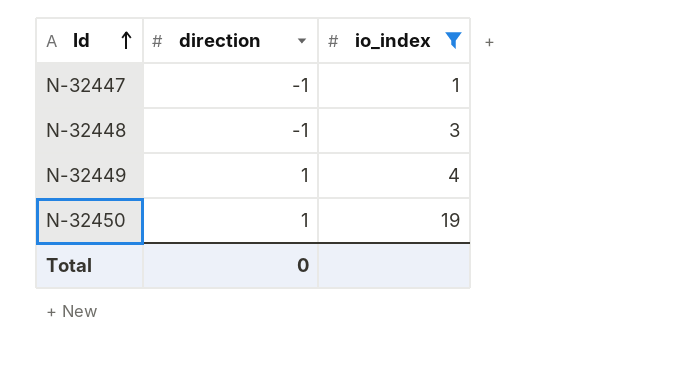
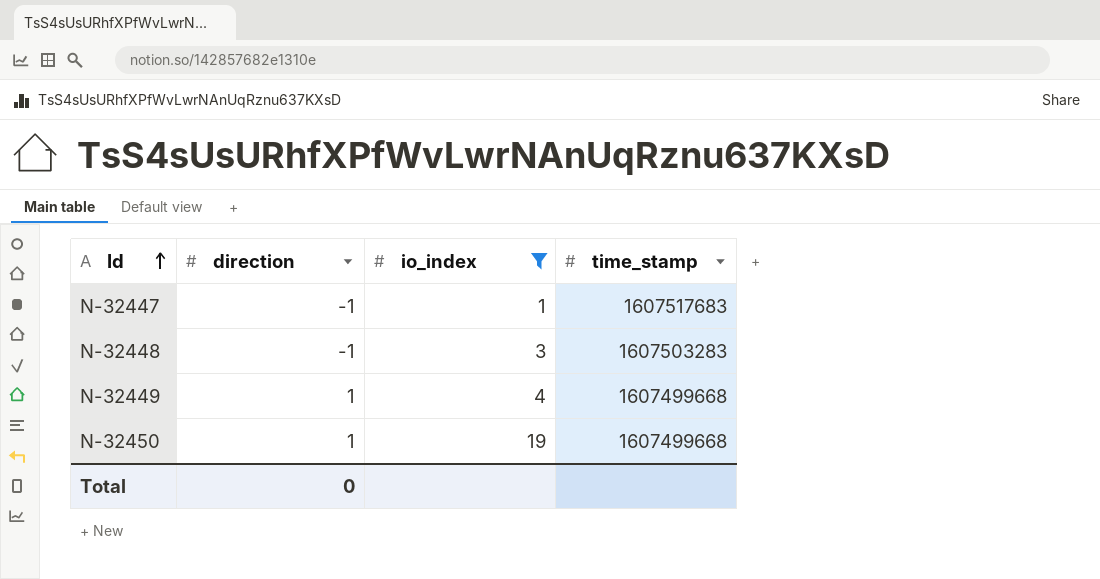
column time_stamp | position: none -> 4

